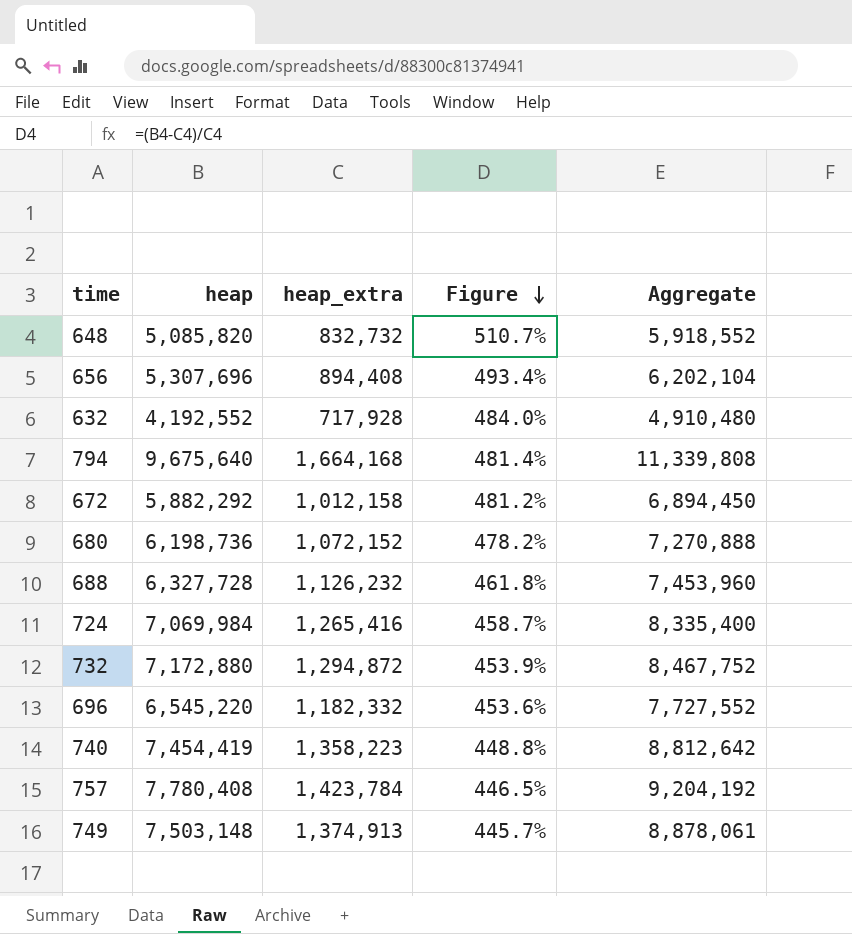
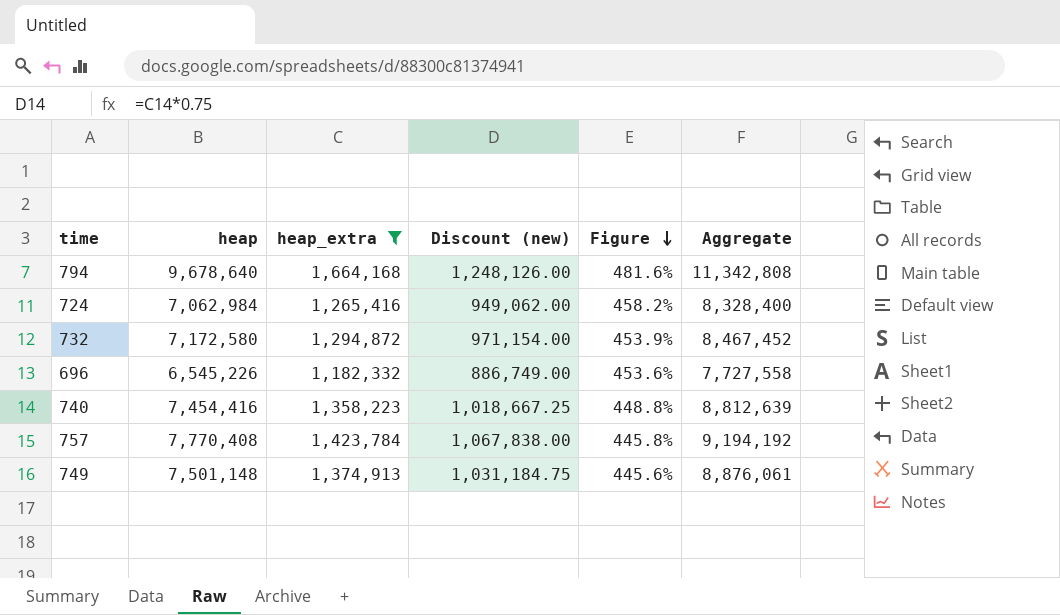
filter: none -> heap_extra >= 1,182,332
column Discount (new) | formula: none -> [heap_extra] * 0.75
794 | heap: 9,675,640 -> 9,678,640
794 | Figure: 481.4% -> 481.6%
794 | Aggregate: 11,339,808 -> 11,342,808
724 | heap: 7,069,984 -> 7,062,984
724 | Figure: 458.7% -> 458.2%
724 | Aggregate: 8,335,400 -> 8,328,400
732 | heap: 7,172,880 -> 7,172,580
732 | Aggregate: 8,467,752 -> 8,467,452
696 | heap: 6,545,220 -> 6,545,226
696 | Aggregate: 7,727,552 -> 7,727,558
740 | heap: 7,454,419 -> 7,454,416
740 | Aggregate: 8,812,642 -> 8,812,639
757 | heap: 7,780,408 -> 7,770,408
757 | Figure: 446.5% -> 445.8%
757 | Aggregate: 9,204,192 -> 9,194,192
749 | heap: 7,503,148 -> 7,501,148
749 | Figure: 445.7% -> 445.6%
749 | Aggregate: 8,878,061 -> 8,876,061

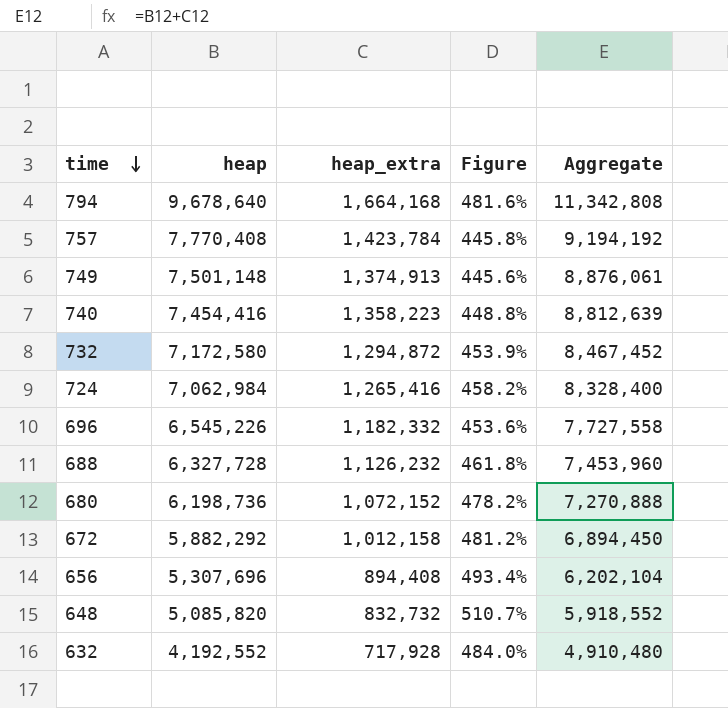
filter: heap_extra >= 1,182,332 -> none
row order: Figure descending -> time descending
column Discount (new) | formula: [heap_extra] * 0.75 -> none

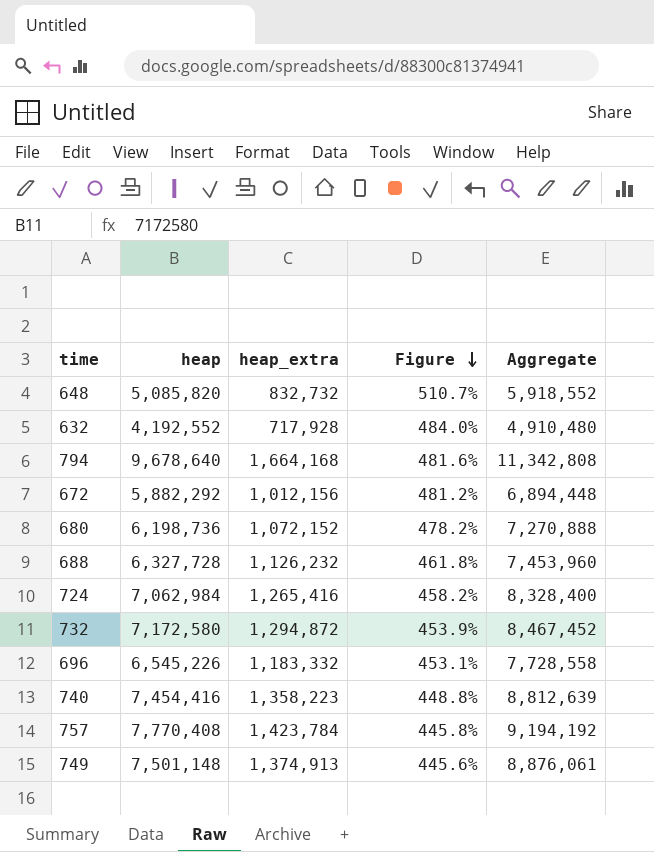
row order: time descending -> Figure descending
row 656: 5,307,696 | 894,408 | 493.4% | 6,202,104 -> none
672 | heap_extra: 1,012,158 -> 1,012,156
672 | Aggregate: 6,894,450 -> 6,894,448
696 | heap_extra: 1,182,332 -> 1,183,332
696 | Figure: 453.6% -> 453.1%
696 | Aggregate: 7,727,558 -> 7,728,558

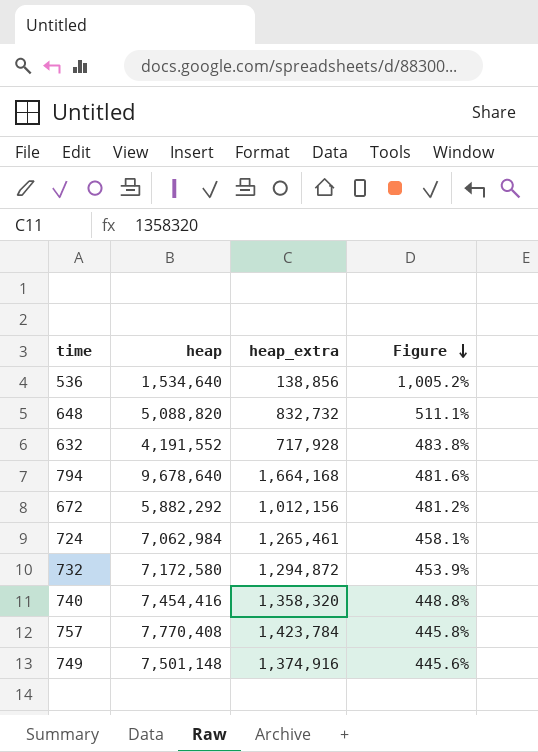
column Aggregate | formula: [heap] + [heap_extra] -> none
row 680: 6,198,736 | 1,072,152 | 478.2% | 7,270,888 -> none
row 688: 6,327,728 | 1,126,232 | 461.8% | 7,453,960 -> none
row 696: 6,545,226 | 1,183,332 | 453.1% | 7,728,558 -> none
row 536: none -> 1,534,640 | 138,856 | 1,005.2%
648 | heap: 5,085,820 -> 5,088,820
648 | Figure: 510.7% -> 511.1%
632 | heap: 4,192,552 -> 4,191,552
632 | Figure: 484.0% -> 483.8%
724 | heap_extra: 1,265,416 -> 1,265,461
724 | Figure: 458.2% -> 458.1%
740 | heap_extra: 1,358,223 -> 1,358,320
749 | heap_extra: 1,374,913 -> 1,374,916

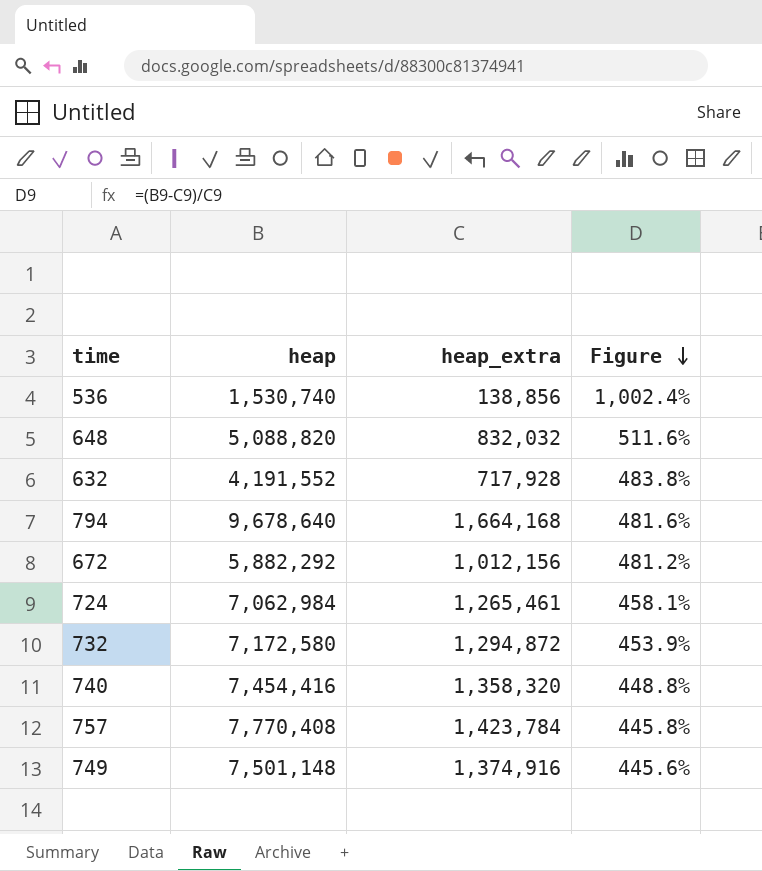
536 | heap: 1,534,640 -> 1,530,740
536 | Figure: 1,005.2% -> 1,002.4%
648 | heap_extra: 832,732 -> 832,032
648 | Figure: 511.1% -> 511.6%

